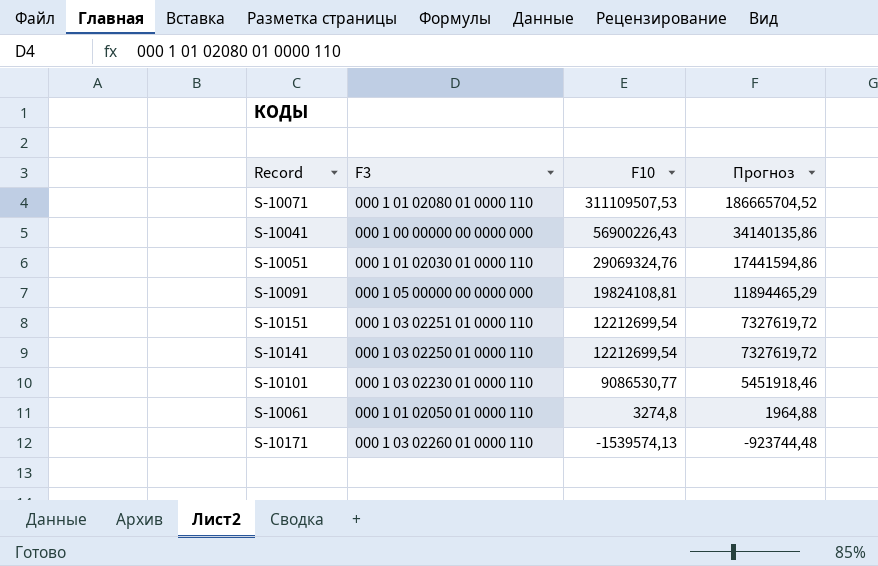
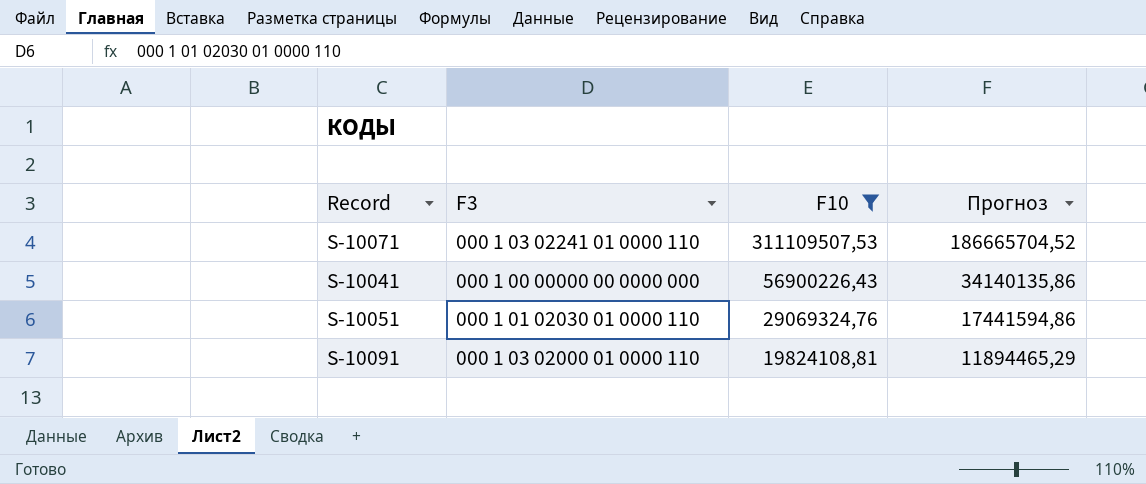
filter: none -> F10 >= 19824108,81
S-10071 | F3: 000 1 01 02080 01 0000 110 -> 000 1 03 02241 01 0000 110
S-10091 | F3: 000 1 05 00000 00 0000 000 -> 000 1 03 02000 01 0000 110

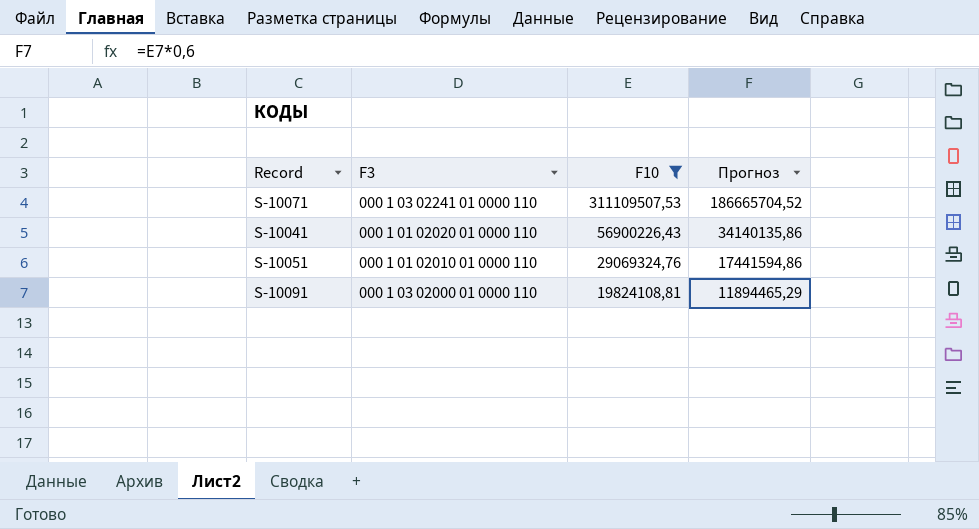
S-10041 | F3: 000 1 00 00000 00 0000 000 -> 000 1 01 02020 01 0000 110
S-10051 | F3: 000 1 01 02030 01 0000 110 -> 000 1 01 02010 01 0000 110

